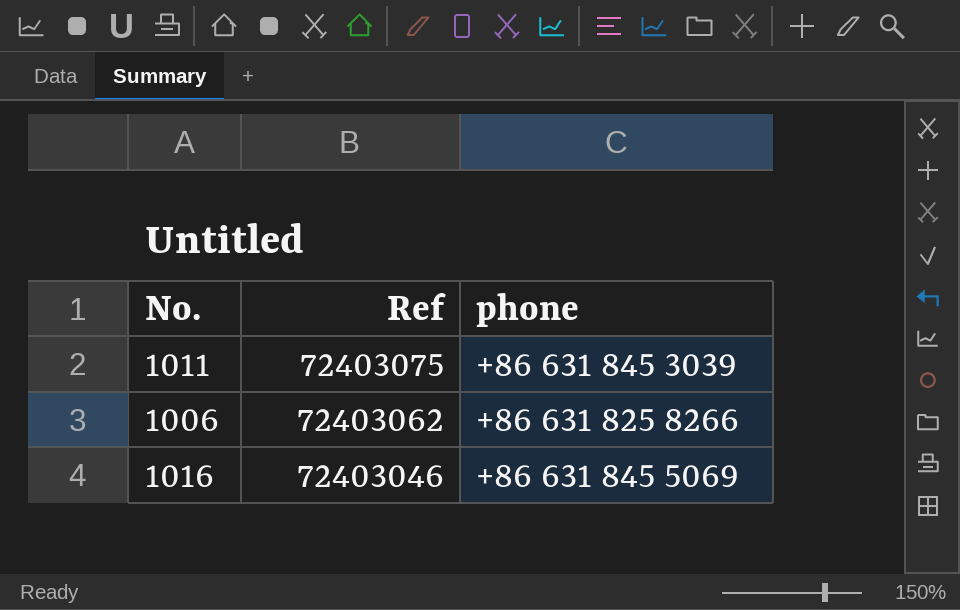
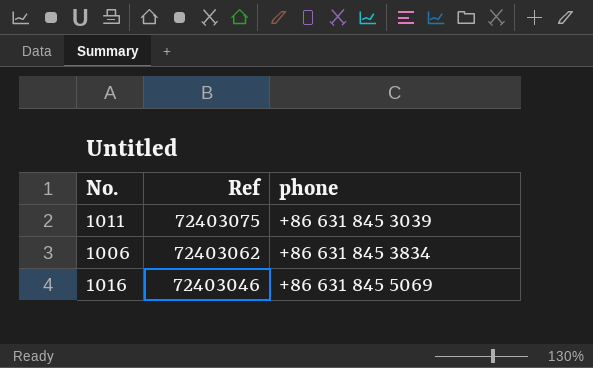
1006 | phone: +86 631 825 8266 -> +86 631 845 3834

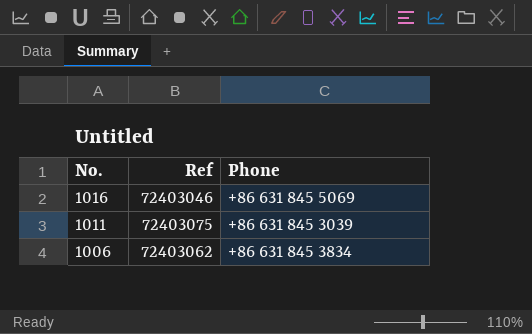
row order: Ref descending -> No. descending
column name: phone -> Phone

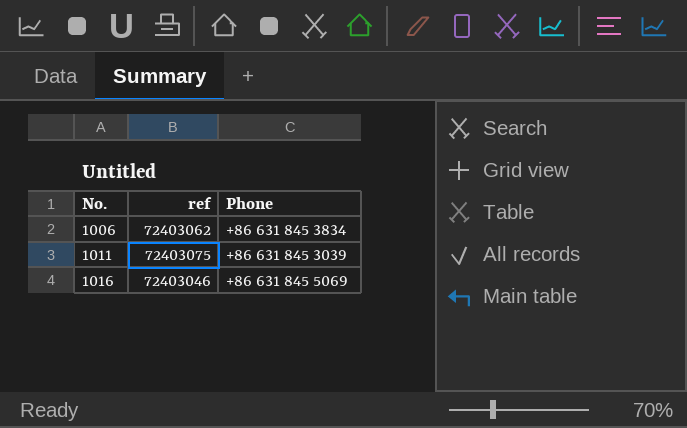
row order: No. descending -> No. ascending
column name: Ref -> ref

